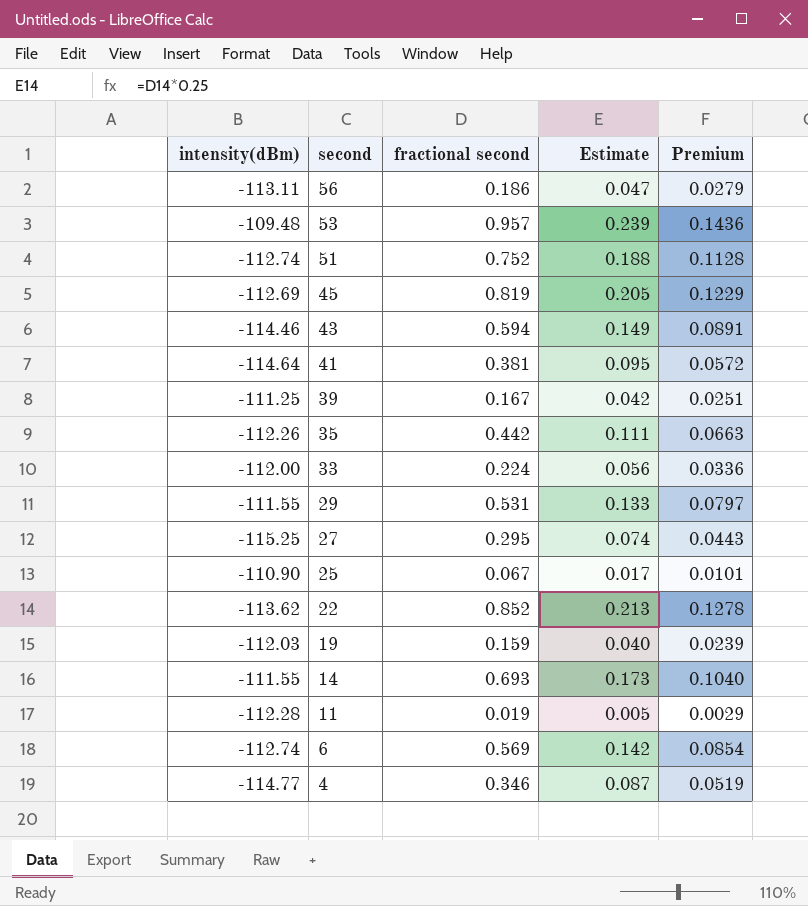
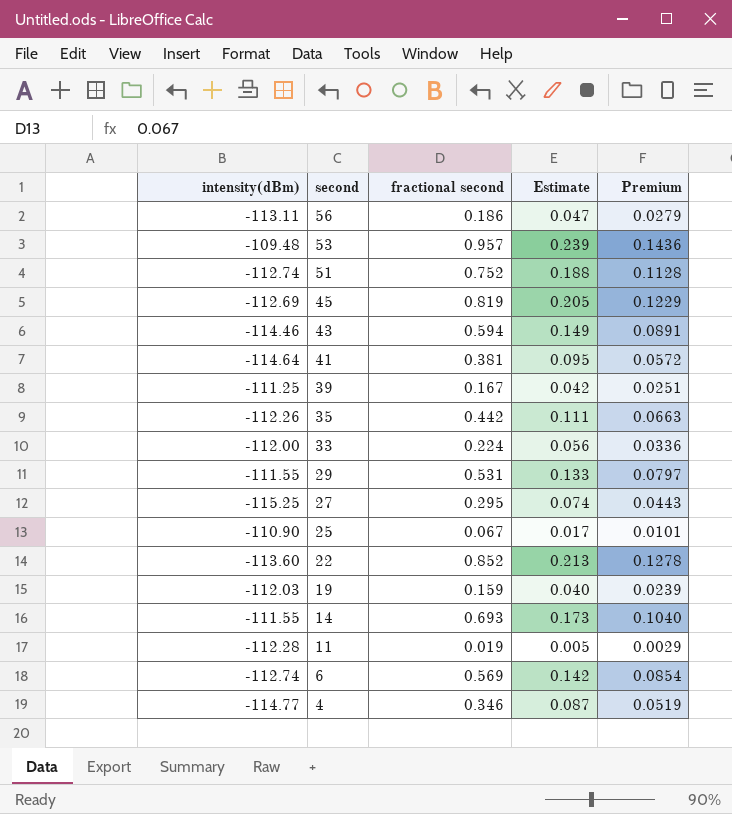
22 | intensity(dBm): -113.62 -> -113.60

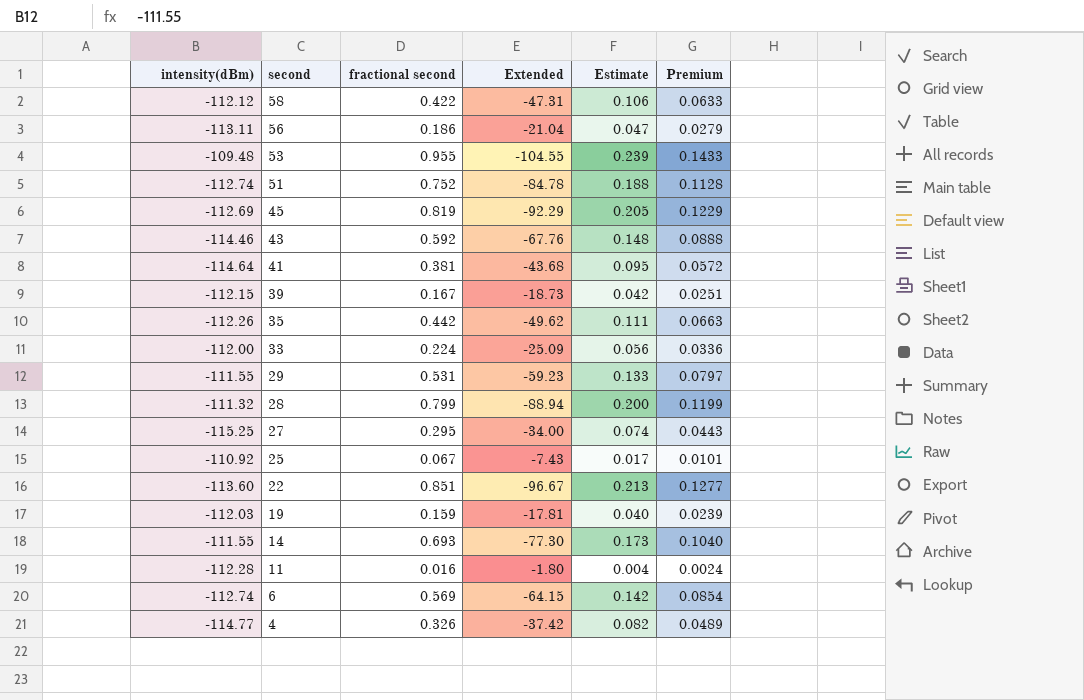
column Extended | formula: none -> [intensity(dBm)] * [fractional second]
row 58: none -> -112.12 | 0.422 | -47.31 | 0.106 | 0.0633
53 | fractional second: 0.957 -> 0.955
53 | Premium: 0.1436 -> 0.1433
43 | fractional second: 0.594 -> 0.592
43 | Estimate: 0.149 -> 0.148
43 | Premium: 0.0891 -> 0.0888
39 | intensity(dBm): -111.25 -> -112.15
row 28: none -> -111.32 | 0.799 | -88.94 | 0.200 | 0.1199
25 | intensity(dBm): -110.90 -> -110.92
22 | fractional second: 0.852 -> 0.851
22 | Premium: 0.1278 -> 0.1277
11 | fractional second: 0.019 -> 0.016
11 | Estimate: 0.005 -> 0.004
11 | Premium: 0.0029 -> 0.0024
4 | fractional second: 0.346 -> 0.326
4 | Estimate: 0.087 -> 0.082
4 | Premium: 0.0519 -> 0.0489

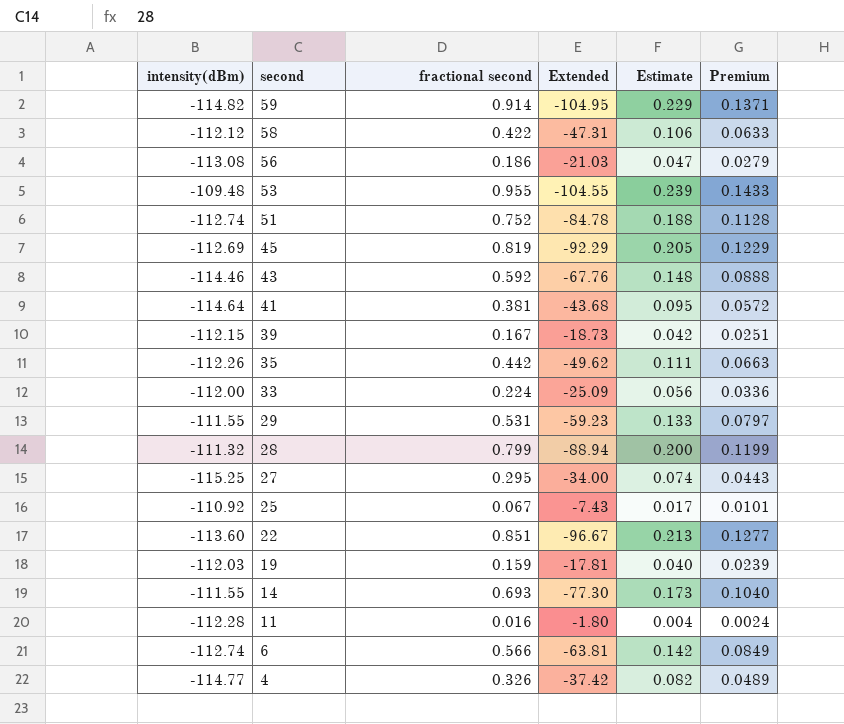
row 59: none -> -114.82 | 0.914 | -104.95 | 0.229 | 0.1371
56 | intensity(dBm): -113.11 -> -113.08
56 | Extended: -21.04 -> -21.03
6 | fractional second: 0.569 -> 0.566
6 | Extended: -64.15 -> -63.81
6 | Premium: 0.0854 -> 0.0849

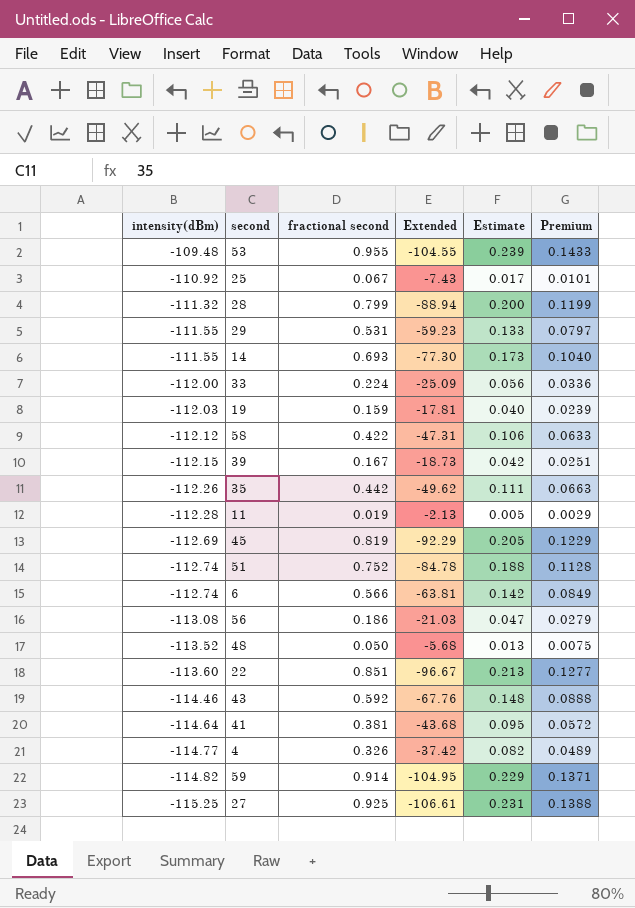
row order: second descending -> intensity(dBm) descending
11 | fractional second: 0.016 -> 0.019
11 | Extended: -1.80 -> -2.13
11 | Estimate: 0.004 -> 0.005
11 | Premium: 0.0024 -> 0.0029
row 48: none -> -113.52 | 0.050 | -5.68 | 0.013 | 0.0075
27 | fractional second: 0.295 -> 0.925
27 | Extended: -34.00 -> -106.61
27 | Estimate: 0.074 -> 0.231
27 | Premium: 0.0443 -> 0.1388

